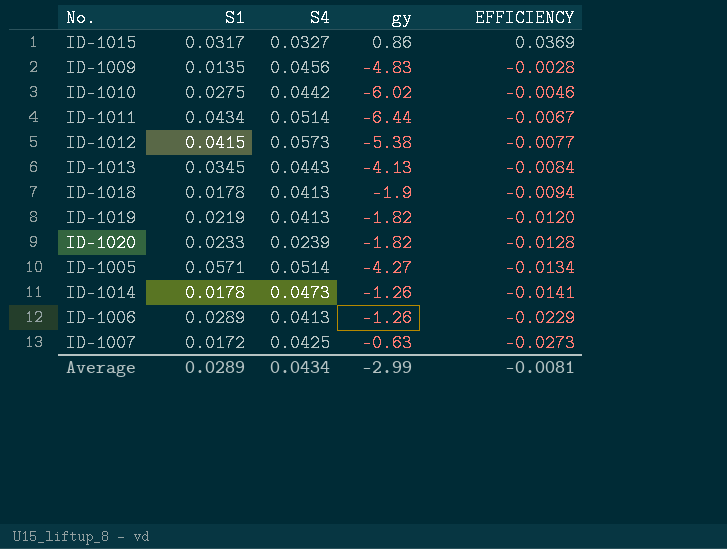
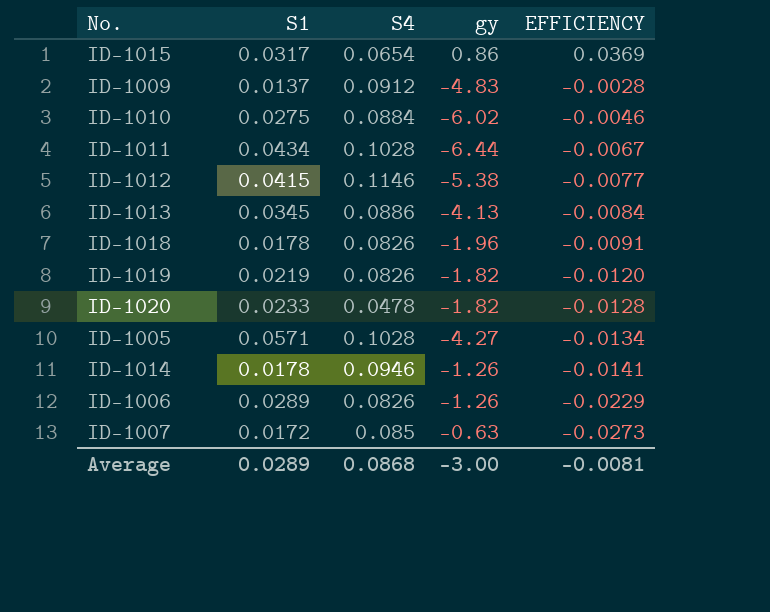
ID-1015 | S4: 0.0327 -> 0.0654
ID-1009 | S1: 0.0135 -> 0.0137
ID-1009 | S4: 0.0456 -> 0.0912
ID-1010 | S4: 0.0442 -> 0.0884
ID-1011 | S4: 0.0514 -> 0.1028
ID-1012 | S4: 0.0573 -> 0.1146
ID-1013 | S4: 0.0443 -> 0.0886
ID-1018 | S4: 0.0413 -> 0.0826
ID-1018 | gy: -1.9 -> -1.96
ID-1018 | EFFICIENCY: -0.0094 -> -0.0091
ID-1019 | S4: 0.0413 -> 0.0826
ID-1020 | S4: 0.0239 -> 0.0478
ID-1005 | S4: 0.0514 -> 0.1028
ID-1014 | S4: 0.0473 -> 0.0946
ID-1006 | S4: 0.0413 -> 0.0826
ID-1007 | S4: 0.0425 -> 0.085
Average | S4: 0.0434 -> 0.0868
Average | gy: -2.99 -> -3.00

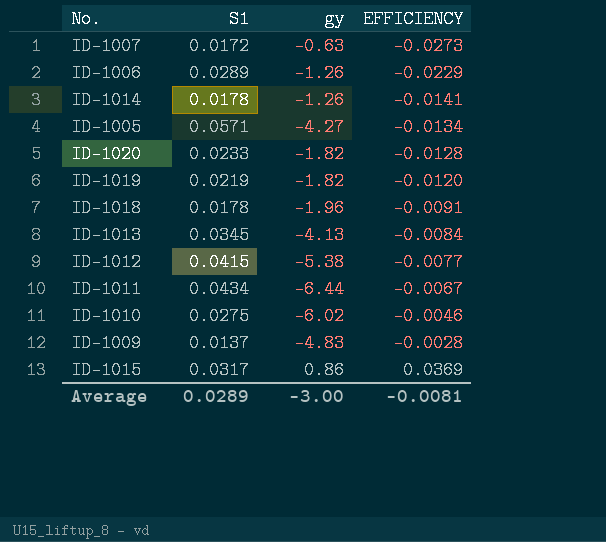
row order: EFFICIENCY descending -> EFFICIENCY ascending
column S4 | position: 3 -> none

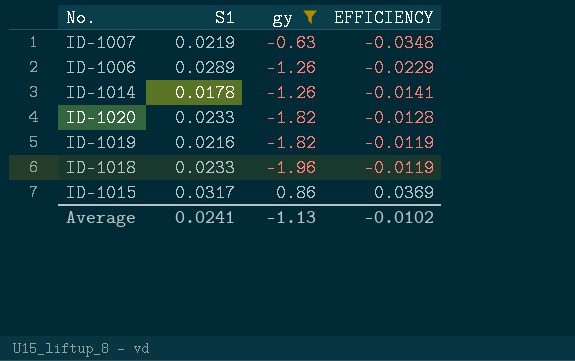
filter: none -> gy >= -1.96
ID-1007 | S1: 0.0172 -> 0.0219
ID-1007 | EFFICIENCY: -0.0273 -> -0.0348
ID-1019 | S1: 0.0219 -> 0.0216
ID-1019 | EFFICIENCY: -0.0120 -> -0.0119
ID-1018 | S1: 0.0178 -> 0.0233
ID-1018 | EFFICIENCY: -0.0091 -> -0.0119
Average | S1: 0.0289 -> 0.0241
Average | gy: -3.00 -> -1.13
Average | EFFICIENCY: -0.0081 -> -0.0102

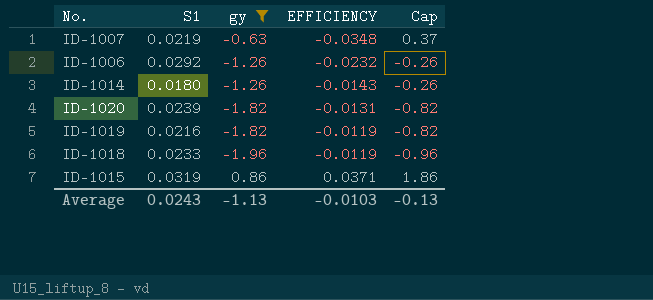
column Cap | formula: none -> [gy] + 1
ID-1006 | S1: 0.0289 -> 0.0292
ID-1006 | EFFICIENCY: -0.0229 -> -0.0232
ID-1014 | S1: 0.0178 -> 0.0180
ID-1014 | EFFICIENCY: -0.0141 -> -0.0143
ID-1020 | S1: 0.0233 -> 0.0239
ID-1020 | EFFICIENCY: -0.0128 -> -0.0131
ID-1015 | S1: 0.0317 -> 0.0319
ID-1015 | EFFICIENCY: 0.0369 -> 0.0371
Average | S1: 0.0241 -> 0.0243
Average | EFFICIENCY: -0.0102 -> -0.0103

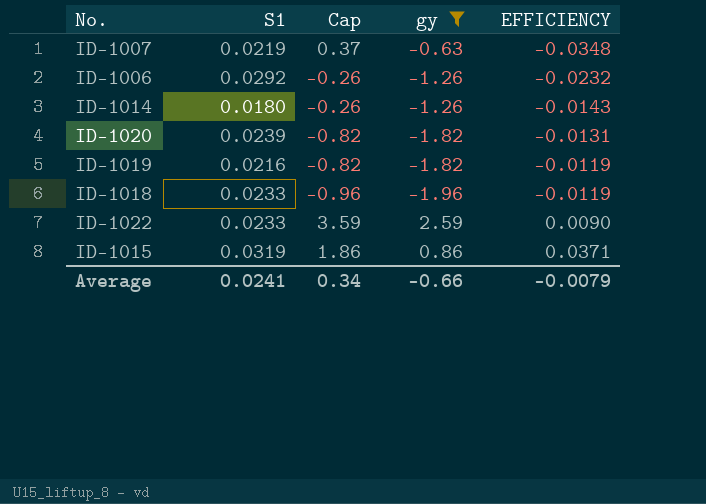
column Cap | position: 5 -> 3
row ID-1022: none -> 0.0233 | 3.59 | 2.59 | 0.0090
Average | S1: 0.0243 -> 0.0241
Average | Cap: -0.13 -> 0.34
Average | gy: -1.13 -> -0.66
Average | EFFICIENCY: -0.0103 -> -0.0079

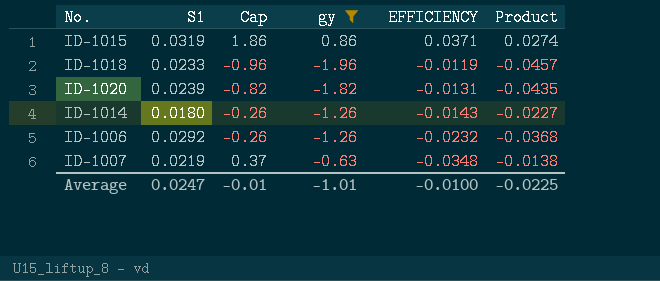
row order: EFFICIENCY ascending -> EFFICIENCY descending
column Product | formula: none -> [S1] * [gy]
row ID-1019: 0.0216 | -0.82 | -1.82 | -0.0119 -> none
row ID-1022: 0.0233 | 3.59 | 2.59 | 0.0090 -> none
Average | S1: 0.0241 -> 0.0247
Average | Cap: 0.34 -> -0.01
Average | gy: -0.66 -> -1.01
Average | EFFICIENCY: -0.0079 -> -0.0100

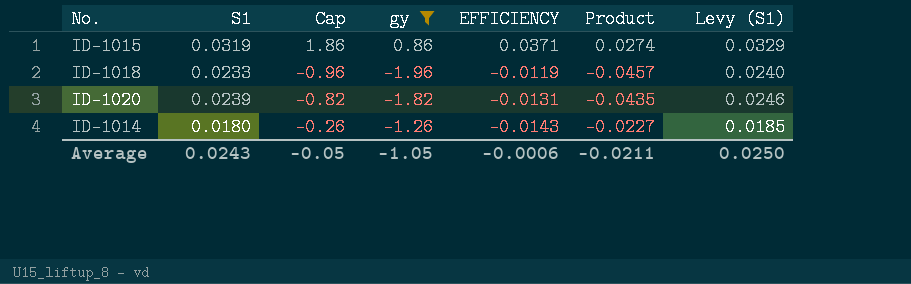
column Levy (S1) | formula: none -> [S1] * 1.03
row ID-1006: 0.0292 | -0.26 | -1.26 | -0.0232 | -0.0368 -> none
row ID-1007: 0.0219 | 0.37 | -0.63 | -0.0348 | -0.0138 -> none
Average | S1: 0.0247 -> 0.0243
Average | Cap: -0.01 -> -0.05
Average | gy: -1.01 -> -1.05
Average | EFFICIENCY: -0.0100 -> -0.0006
Average | Product: -0.0225 -> -0.0211

